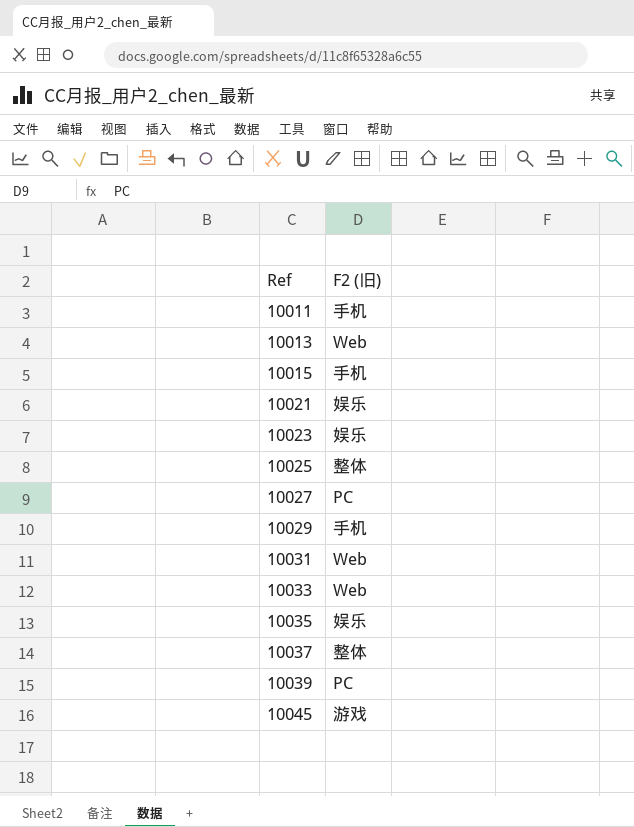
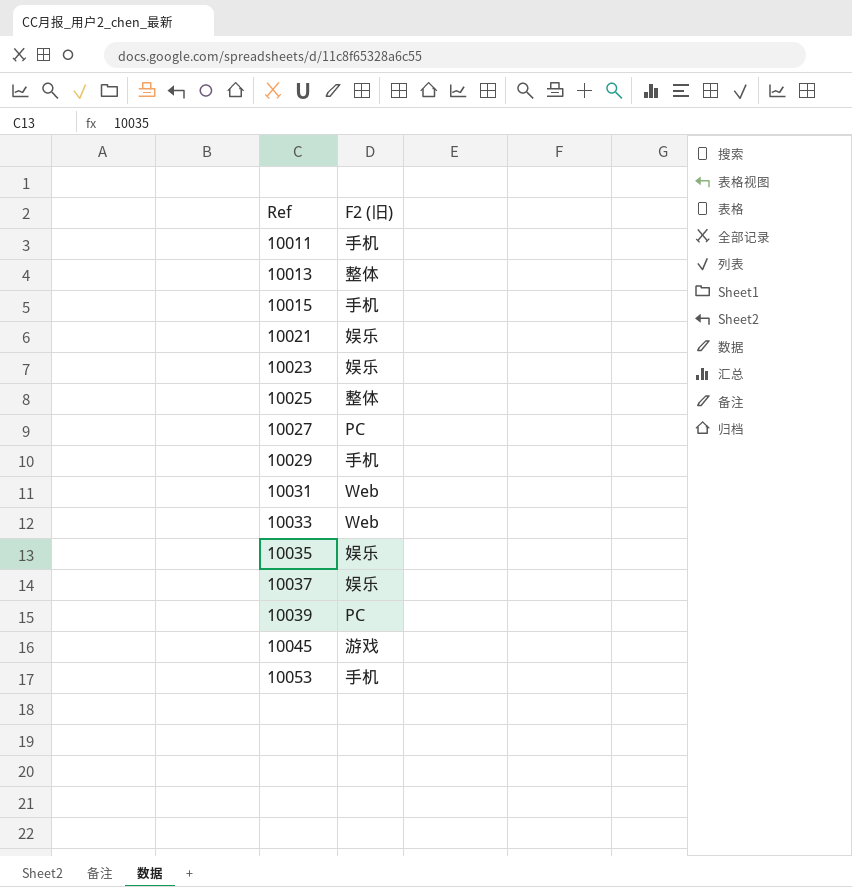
10013 | F2 (旧): Web -> 整体
10037 | F2 (旧): 整体 -> 娱乐
row 10053: none -> 手机

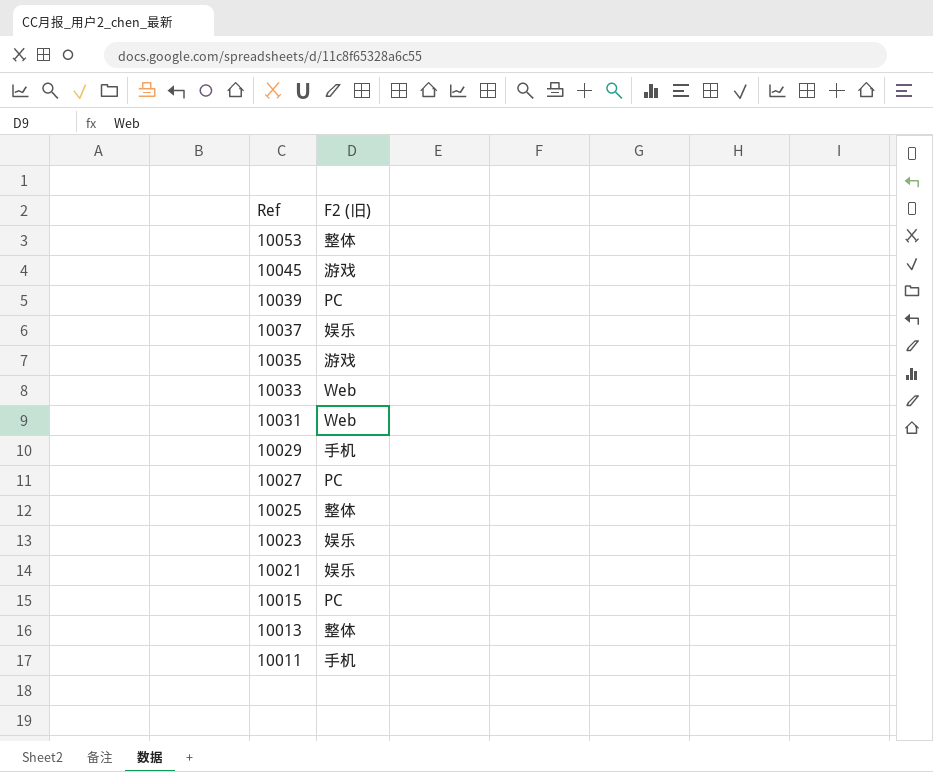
row order: Ref ascending -> Ref descending
10053 | F2 (旧): 手机 -> 整体
10035 | F2 (旧): 娱乐 -> 游戏
10015 | F2 (旧): 手机 -> PC

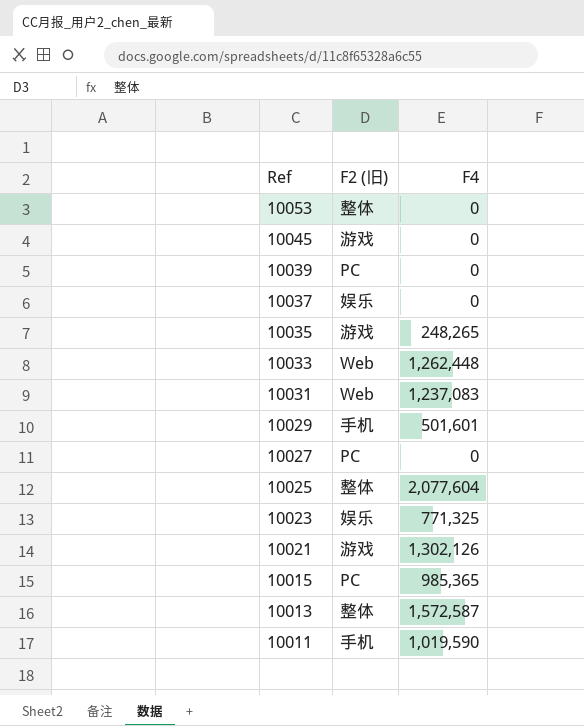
column F4 | position: none -> 3
10021 | F2 (旧): 娱乐 -> 游戏

